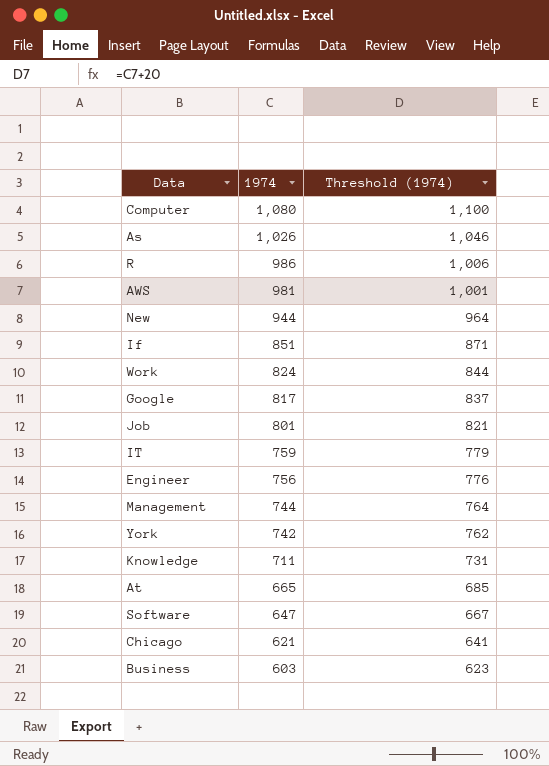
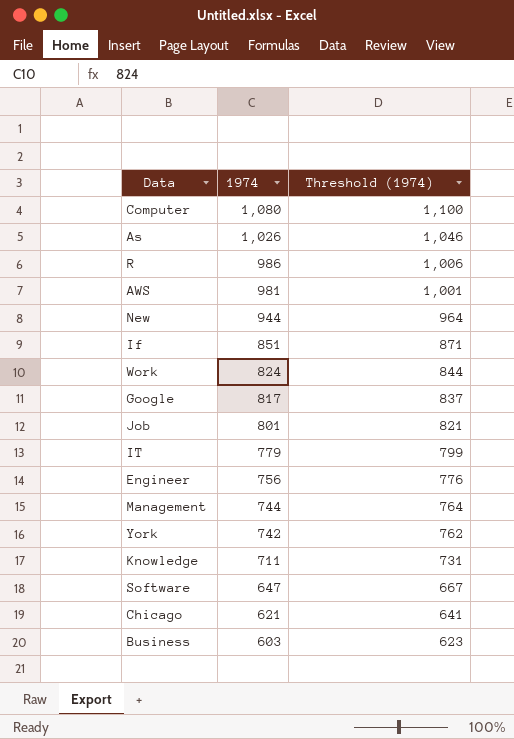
row At: 665 | 685 -> none
IT | 1974: 759 -> 779
IT | Threshold (1974): 779 -> 799

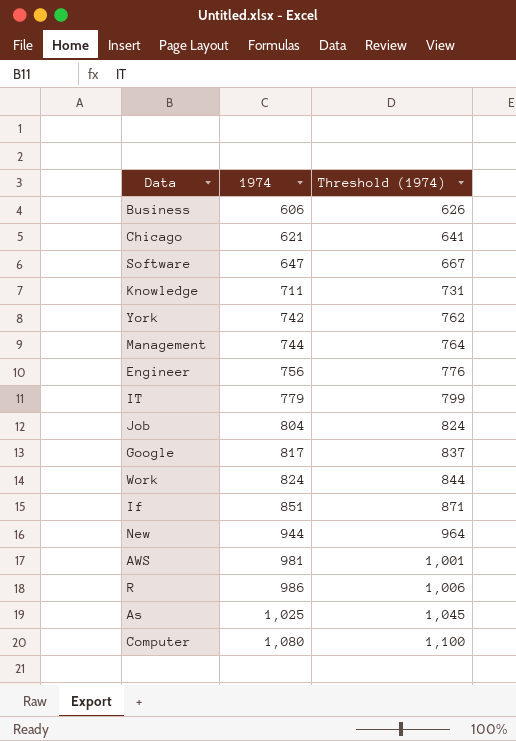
row order: 1974 descending -> 1974 ascending
Business | 1974: 603 -> 606
Business | Threshold (1974): 623 -> 626
Job | 1974: 801 -> 804
Job | Threshold (1974): 821 -> 824
As | 1974: 1,026 -> 1,025
As | Threshold (1974): 1,046 -> 1,045

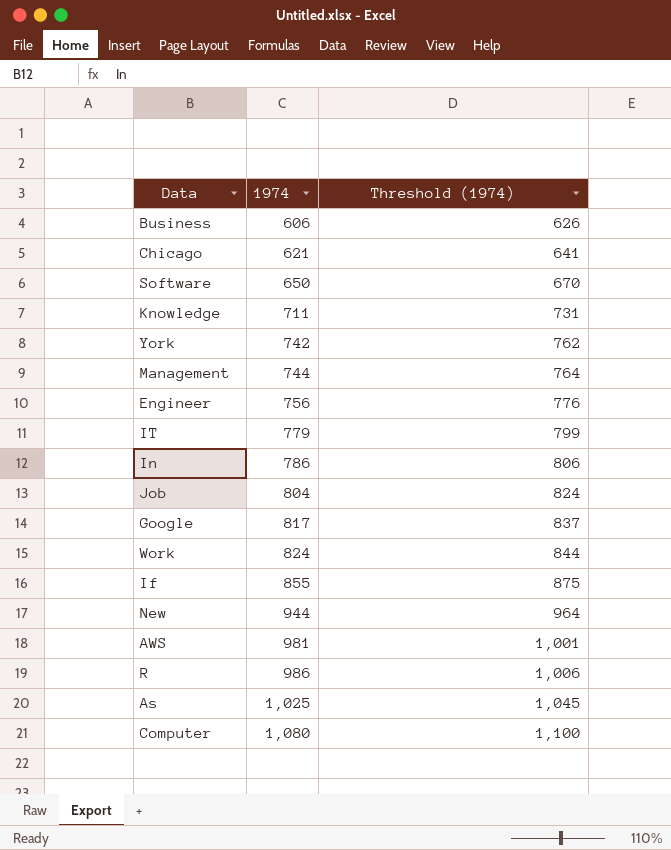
Software | 1974: 647 -> 650
Software | Threshold (1974): 667 -> 670
row In: none -> 786 | 806
If | 1974: 851 -> 855
If | Threshold (1974): 871 -> 875

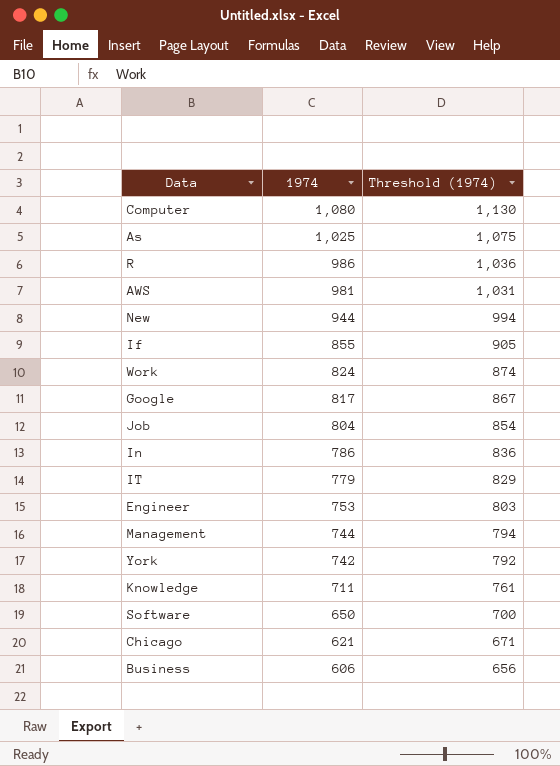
row order: 1974 ascending -> 1974 descending
column Threshold (1974) | formula: [1974] + 20 -> [1974] + 50
Engineer | 1974: 756 -> 753

